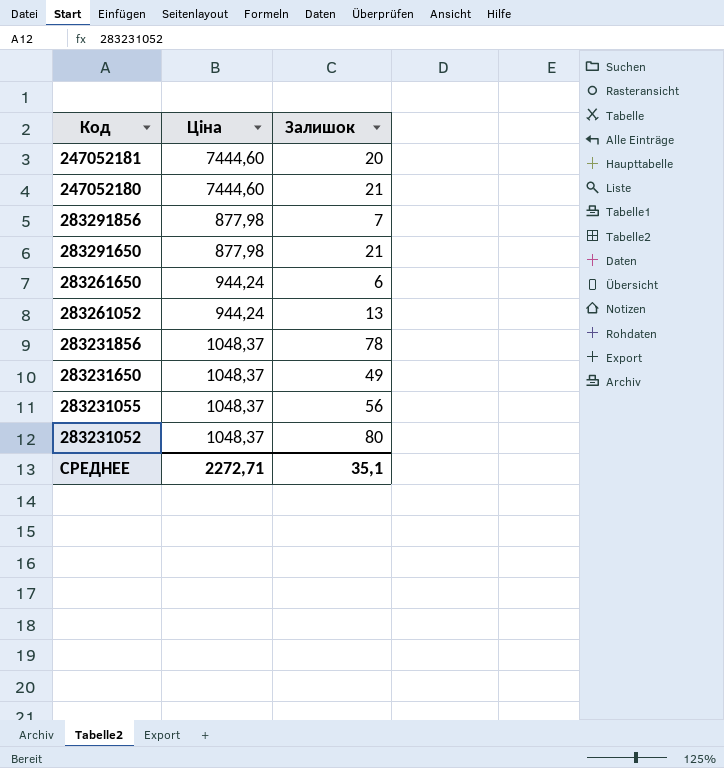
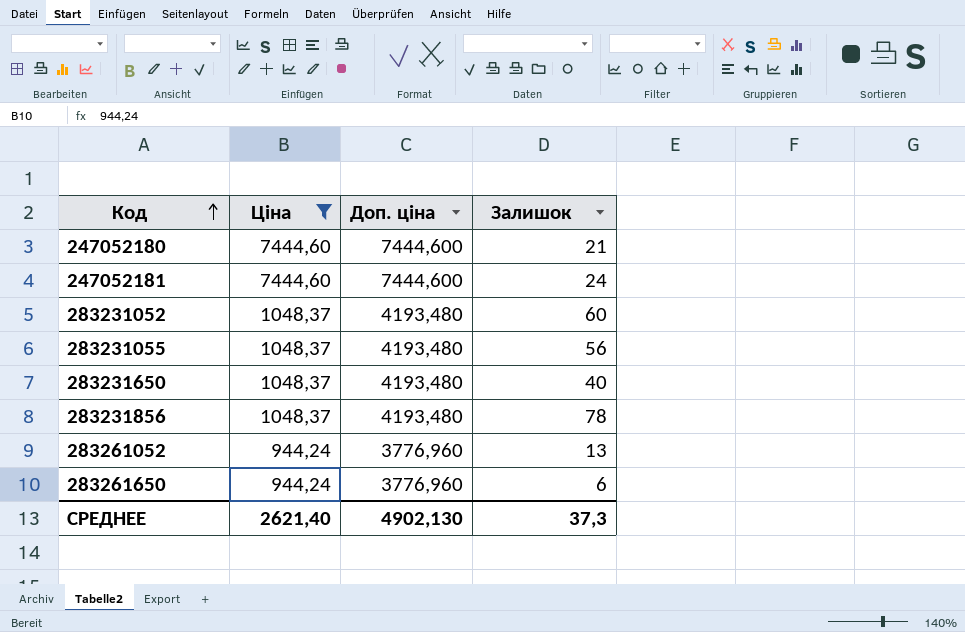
filter: none -> Ціна != 877,98
row order: none -> Код ascending
column Доп. ціна | position: none -> 3
247052181 | Залишок: 20 -> 24
283231052 | Залишок: 80 -> 60
283231650 | Залишок: 49 -> 40
СРЕДНЕЕ | Ціна: 2272,71 -> 2621,40
СРЕДНЕЕ | Залишок: 35,1 -> 37,3

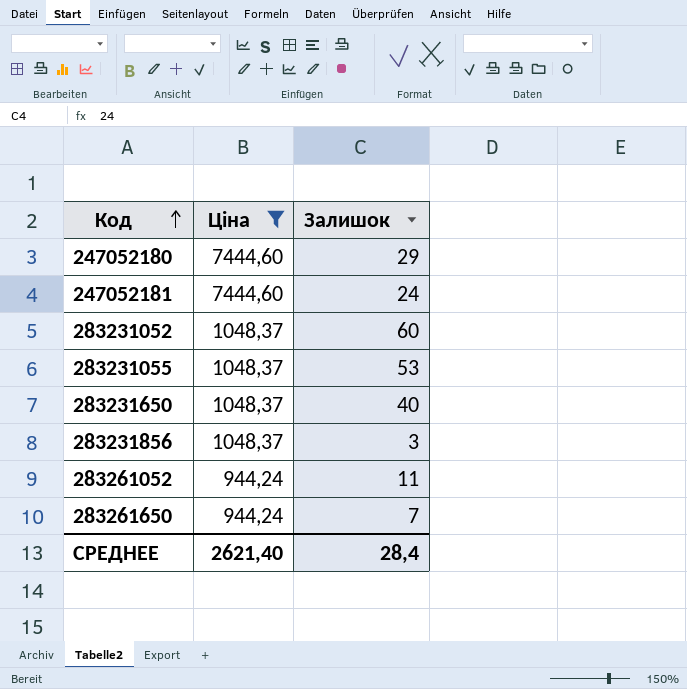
column Доп. ціна | position: 3 -> none
247052180 | Залишок: 21 -> 29
283231055 | Залишок: 56 -> 53
283231856 | Залишок: 78 -> 3
283261052 | Залишок: 13 -> 11
283261650 | Залишок: 6 -> 7
СРЕДНЕЕ | Залишок: 37,3 -> 28,4

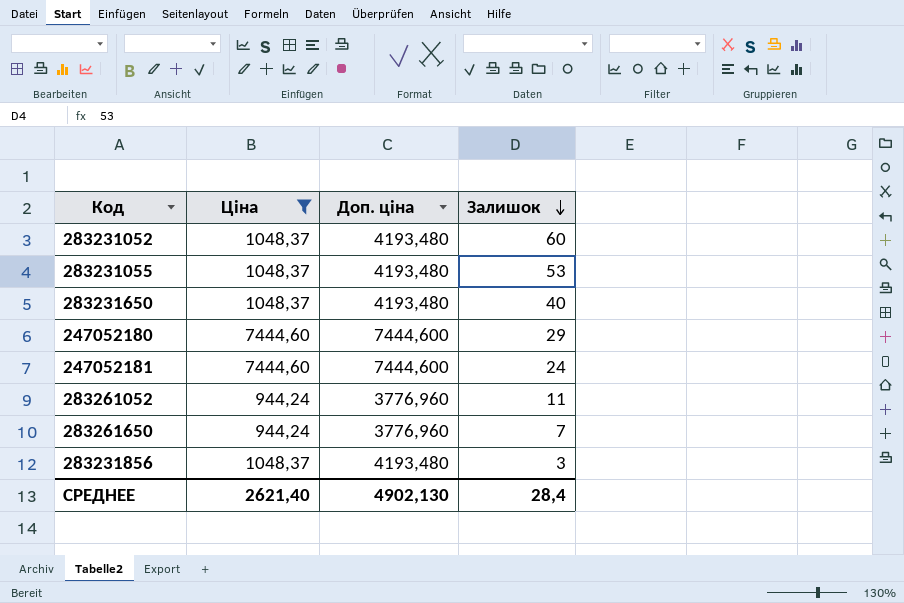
row order: Код ascending -> Залишок descending
column Доп. ціна | position: none -> 3

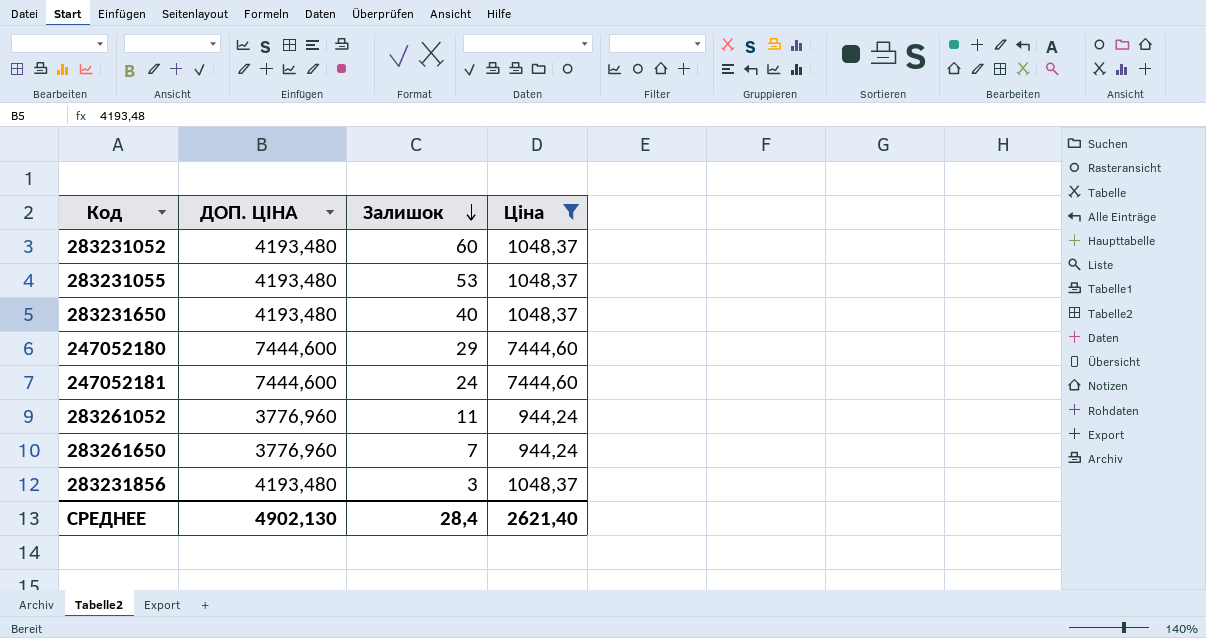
column name: Доп. ціна -> ДОП. ЦІНА
column Ціна | position: 2 -> 4

